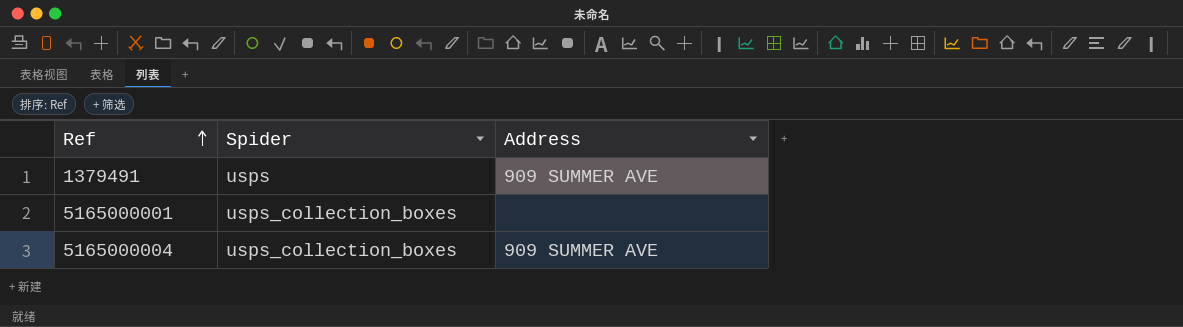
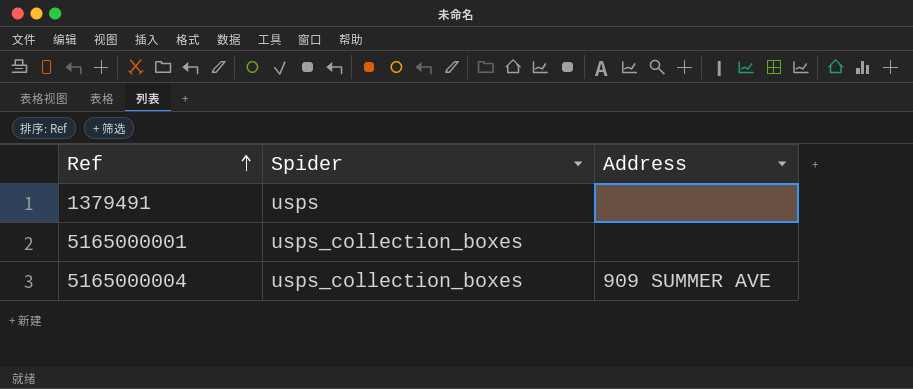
1379491 | Address: 909 SUMMER AVE -> none

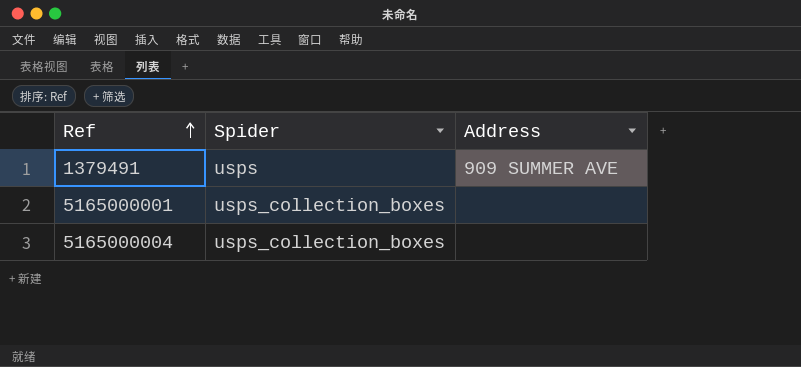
1379491 | Address: none -> 909 SUMMER AVE
5165000004 | Address: 909 SUMMER AVE -> none

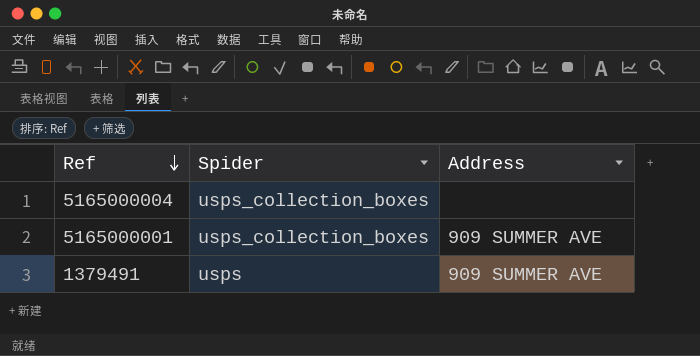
row order: Ref ascending -> Ref descending
5165000001 | Address: none -> 909 SUMMER AVE

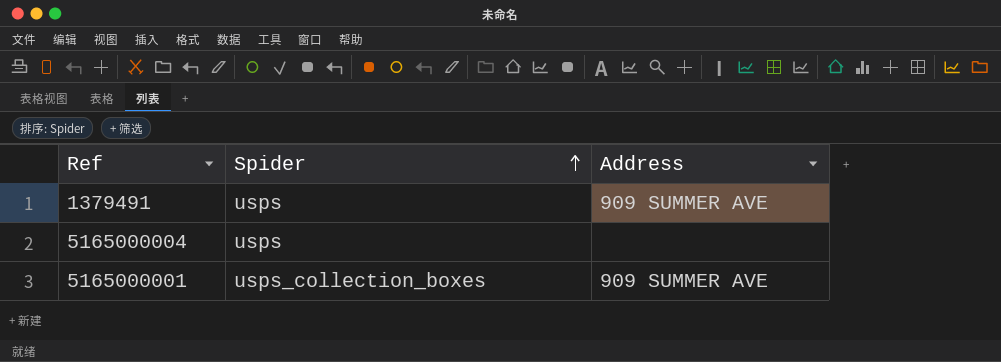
row order: Ref descending -> Spider ascending
5165000004 | Spider: usps_collection_boxes -> usps

